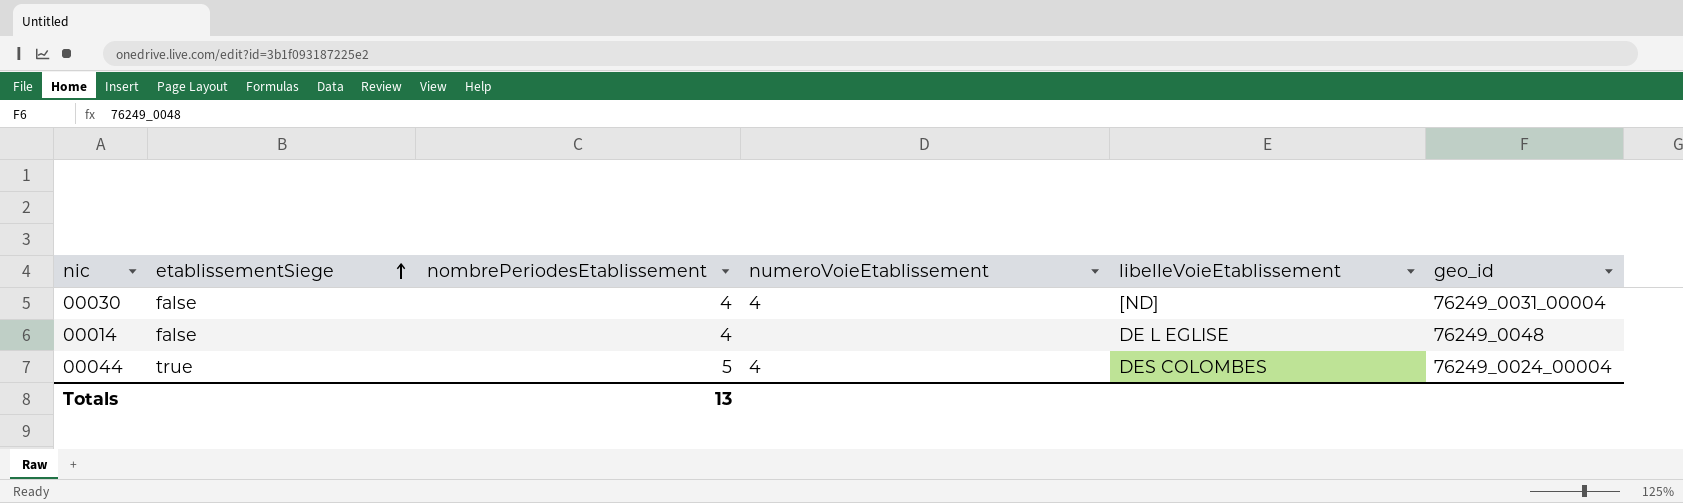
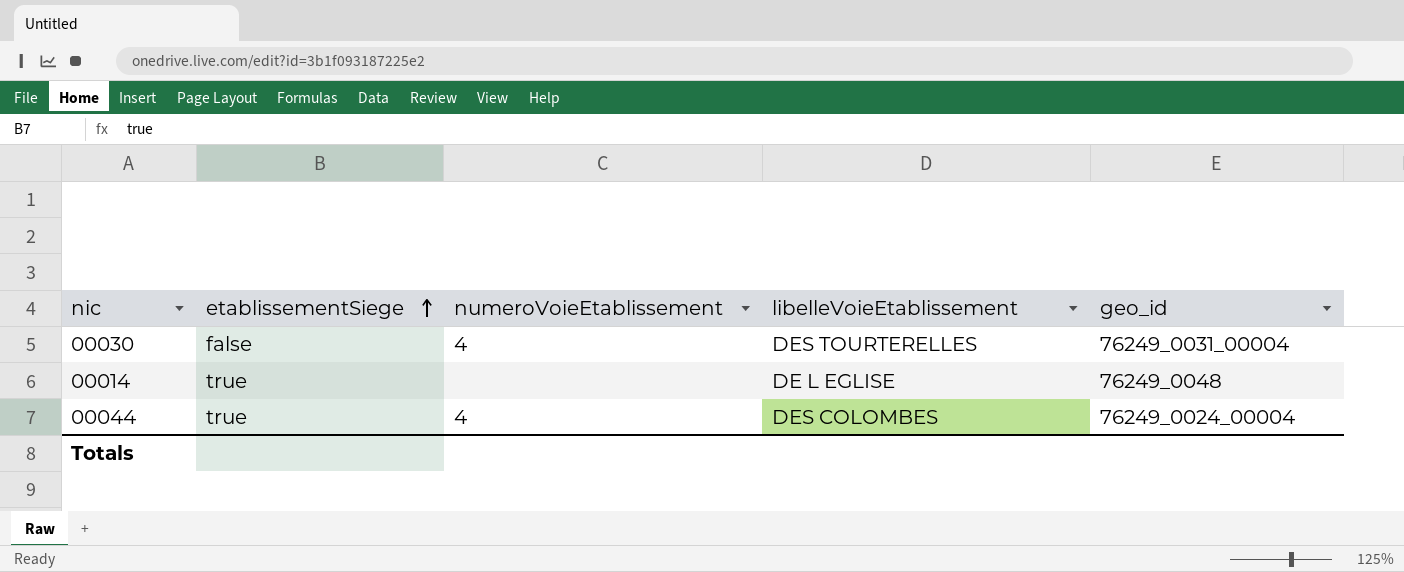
column nombrePeriodesEtablissement | position: 3 -> none
00030 | libelleVoieEtablissement: [ND] -> DES TOURTERELLES
00014 | etablissementSiege: false -> true

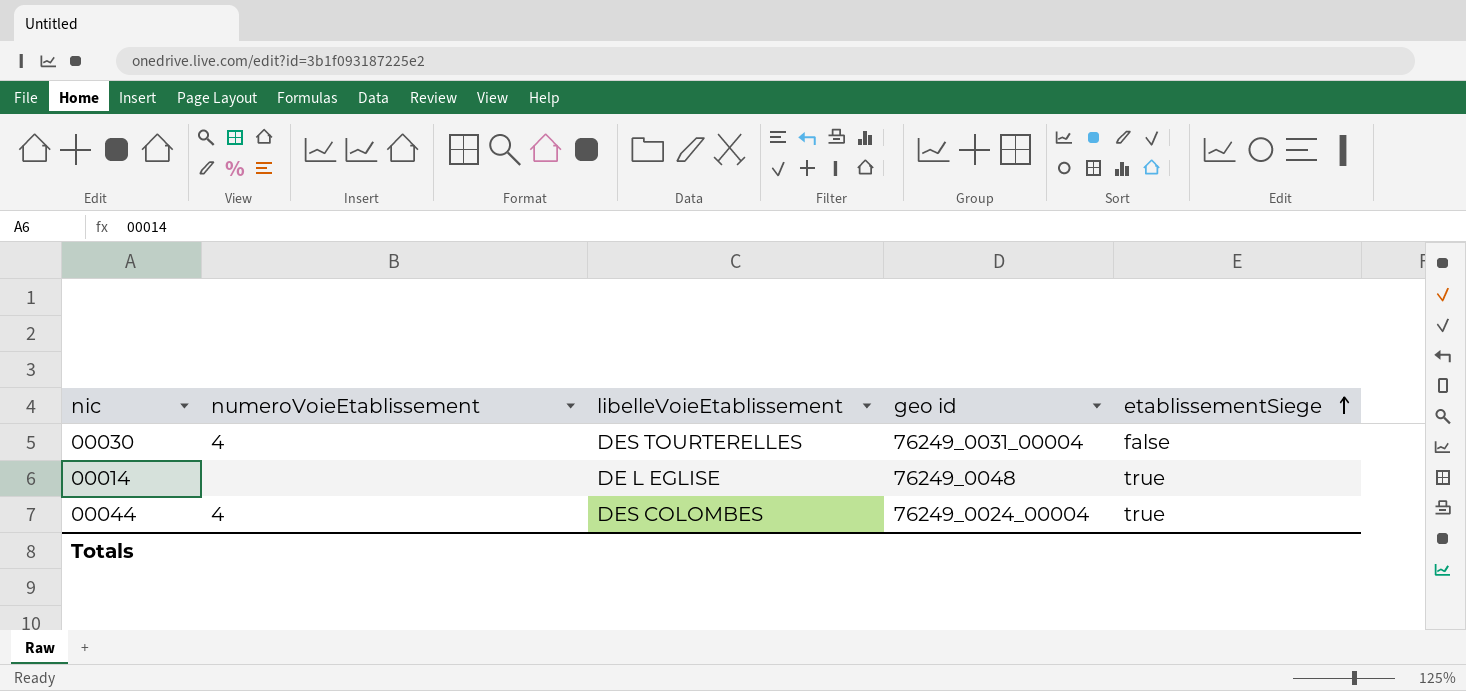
column name: geo_id -> geo id
column etablissementSiege | position: 2 -> 5

